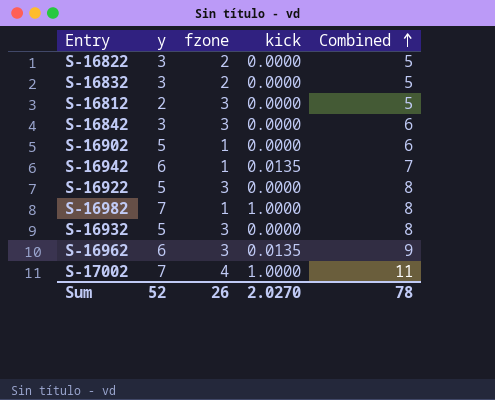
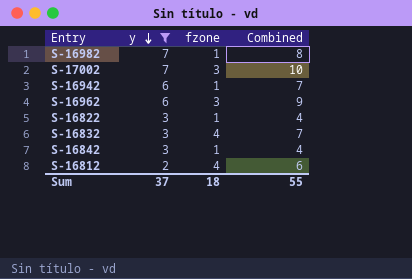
filter: none -> y != 5
row order: Combined ascending -> y descending
column kick | position: 4 -> none
S-17002 | fzone: 4 -> 3
S-17002 | Combined: 11 -> 10
S-16822 | fzone: 2 -> 1
S-16822 | Combined: 5 -> 4
S-16832 | fzone: 2 -> 4
S-16832 | Combined: 5 -> 7
S-16842 | fzone: 3 -> 1
S-16842 | Combined: 6 -> 4
S-16812 | fzone: 3 -> 4
S-16812 | Combined: 5 -> 6
Sum | y: 52 -> 37
Sum | fzone: 26 -> 18
Sum | Combined: 78 -> 55

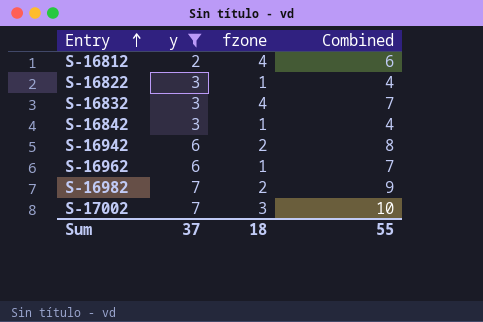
row order: y descending -> Entry ascending
S-16942 | fzone: 1 -> 2
S-16942 | Combined: 7 -> 8
S-16962 | fzone: 3 -> 1
S-16962 | Combined: 9 -> 7
S-16982 | fzone: 1 -> 2
S-16982 | Combined: 8 -> 9

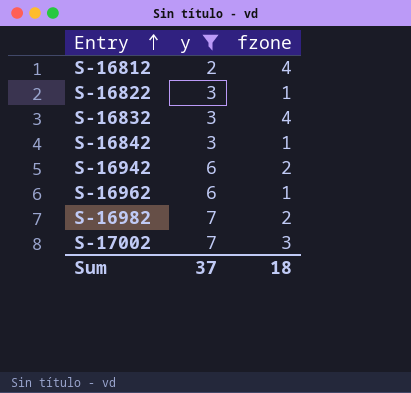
column Combined | formula: [y] + [fzone] -> none

